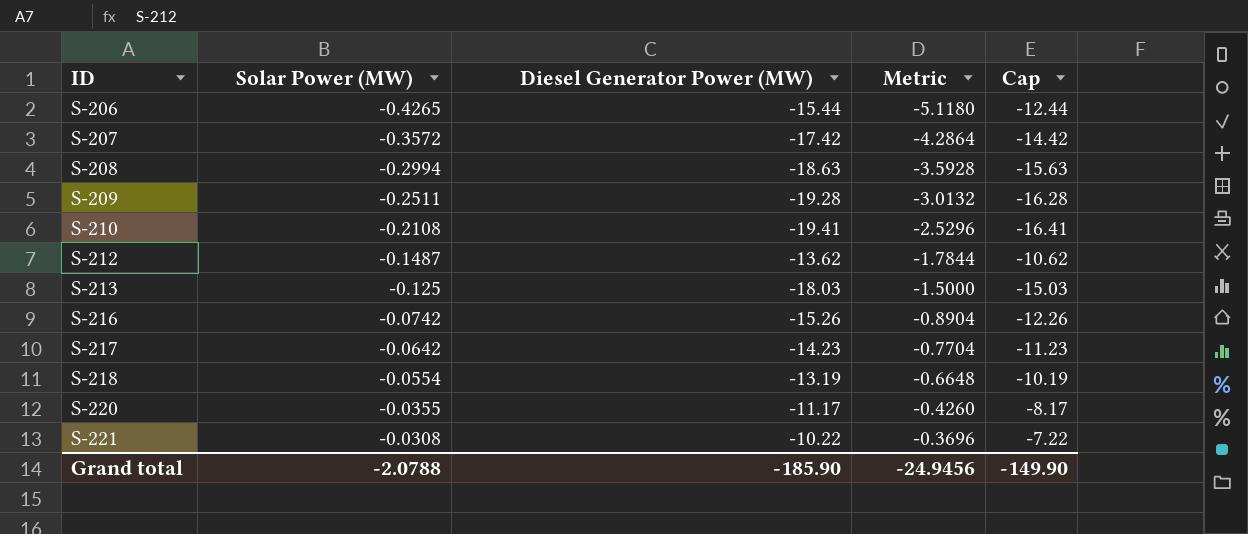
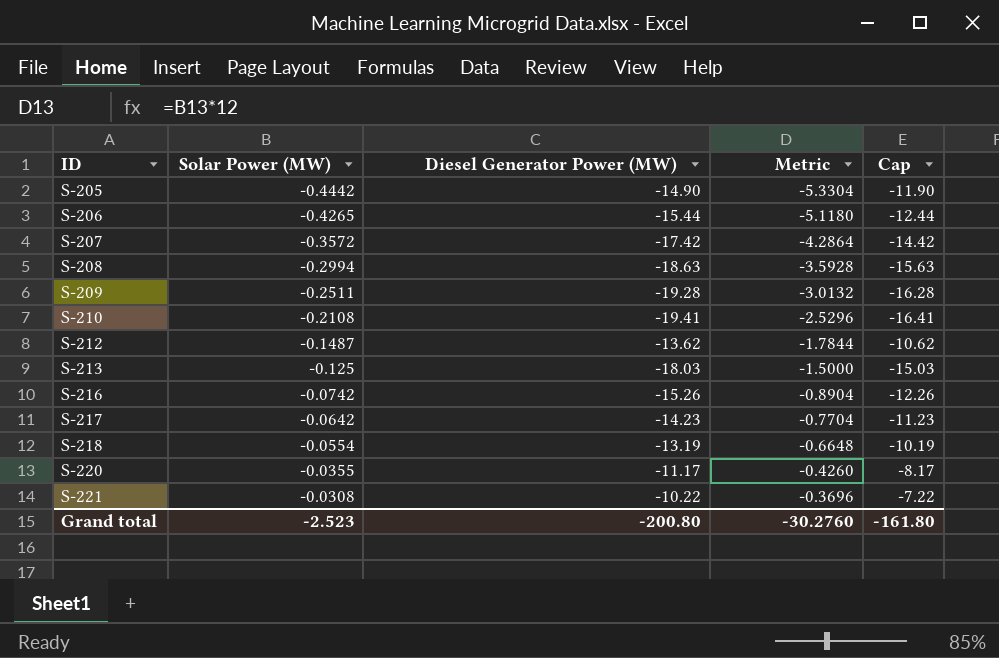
row S-205: none -> -0.4442 | -14.90 | -5.3304 | -11.90
Grand total | Solar Power (MW): -2.0788 -> -2.523
Grand total | Diesel Generator Power (MW): -185.90 -> -200.80
Grand total | Metric: -24.9456 -> -30.2760
Grand total | Cap: -149.90 -> -161.80

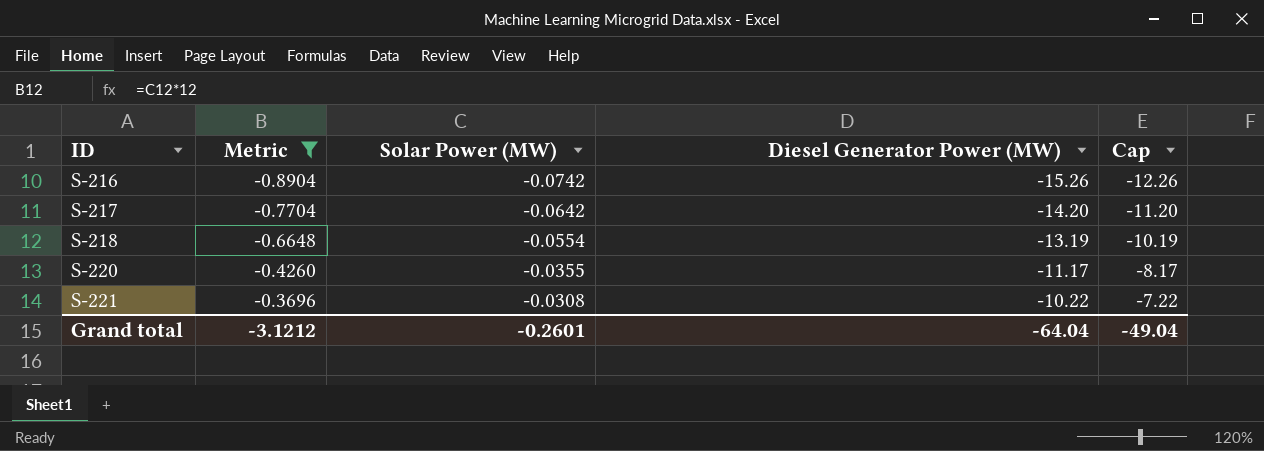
filter: none -> Metric >= -0.8904
column Metric | position: 4 -> 2
S-217 | Diesel Generator Power (MW): -14.23 -> -14.20
S-217 | Cap: -11.23 -> -11.20
Grand total | Metric: -30.2760 -> -3.1212
Grand total | Solar Power (MW): -2.523 -> -0.2601
Grand total | Diesel Generator Power (MW): -200.80 -> -64.04
Grand total | Cap: -161.80 -> -49.04

